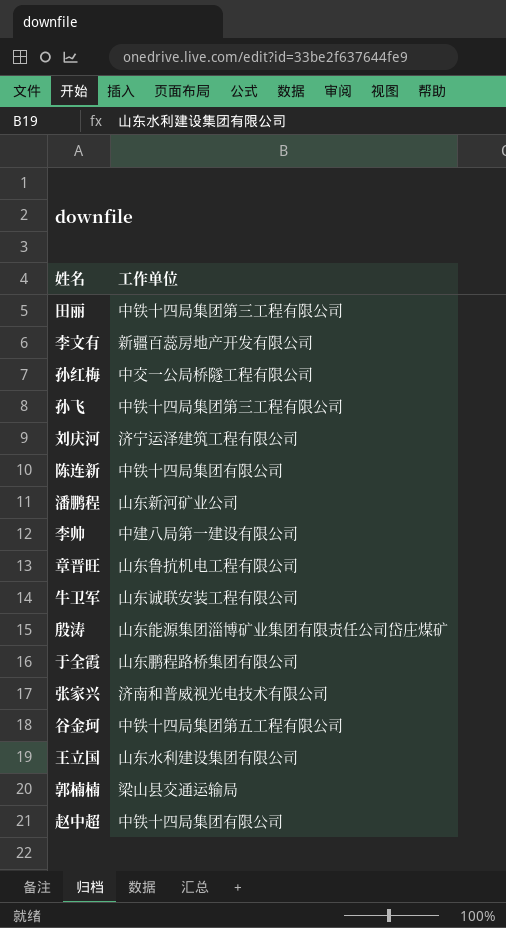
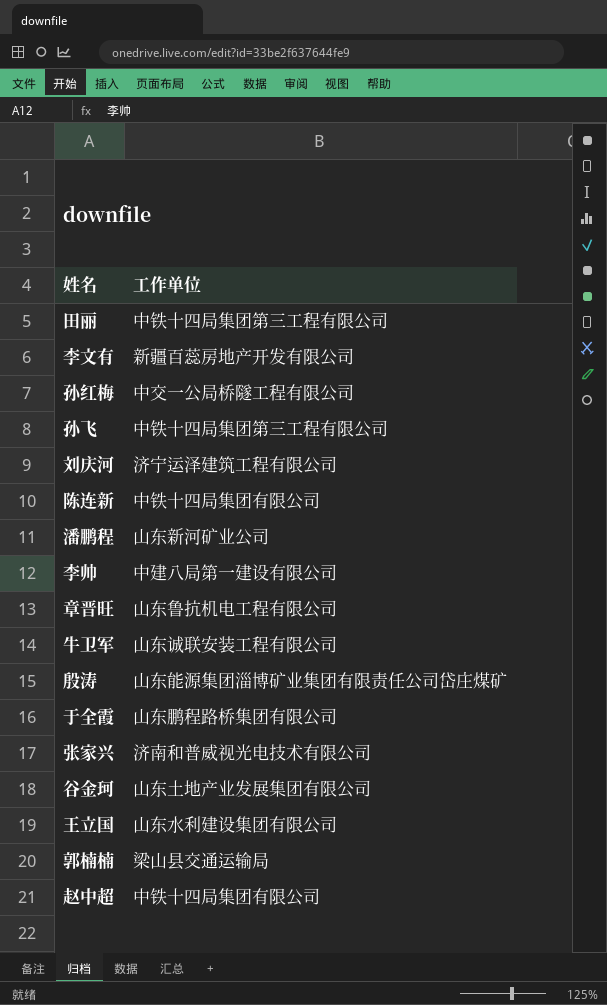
谷金珂 | 工作单位: 中铁十四局集团第五工程有限公司 -> 山东土地产业发展集团有限公司

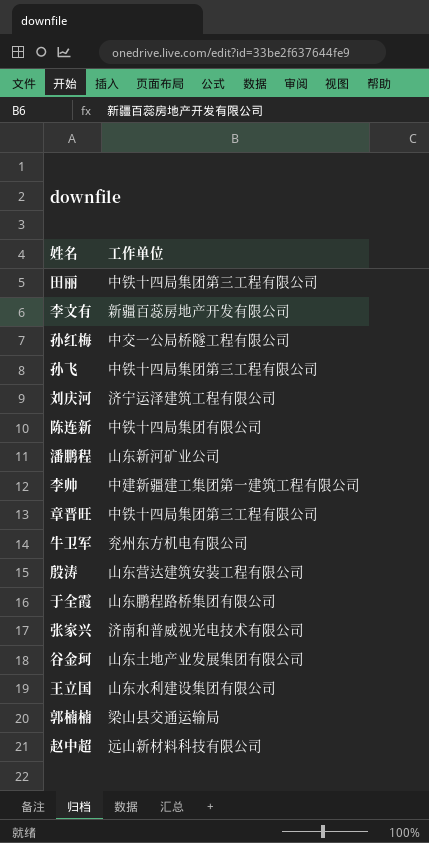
李帅 | 工作单位: 中建八局第一建设有限公司 -> 中建新疆建工集团第一建筑工程有限公司
章晋旺 | 工作单位: 山东鲁抗机电工程有限公司 -> 中铁十四局集团第三工程有限公司
牛卫军 | 工作单位: 山东诚联安装工程有限公司 -> 兖州东方机电有限公司
殷涛 | 工作单位: 山东能源集团淄博矿业集团有限责任公司岱庄煤矿 -> 山东营达建筑安装工程有限公司
赵中超 | 工作单位: 中铁十四局集团有限公司 -> 远山新材料科技有限公司

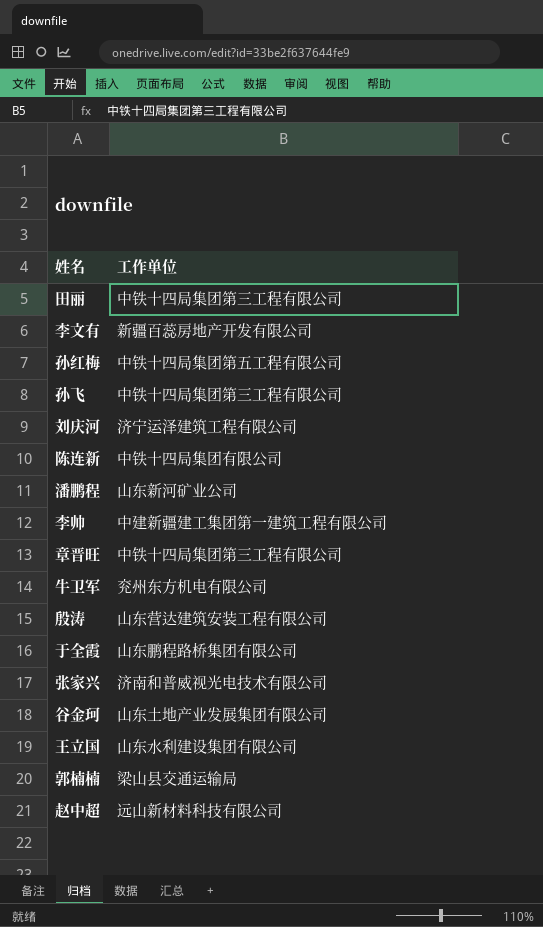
孙红梅 | 工作单位: 中交一公局桥隧工程有限公司 -> 中铁十四局集团第五工程有限公司

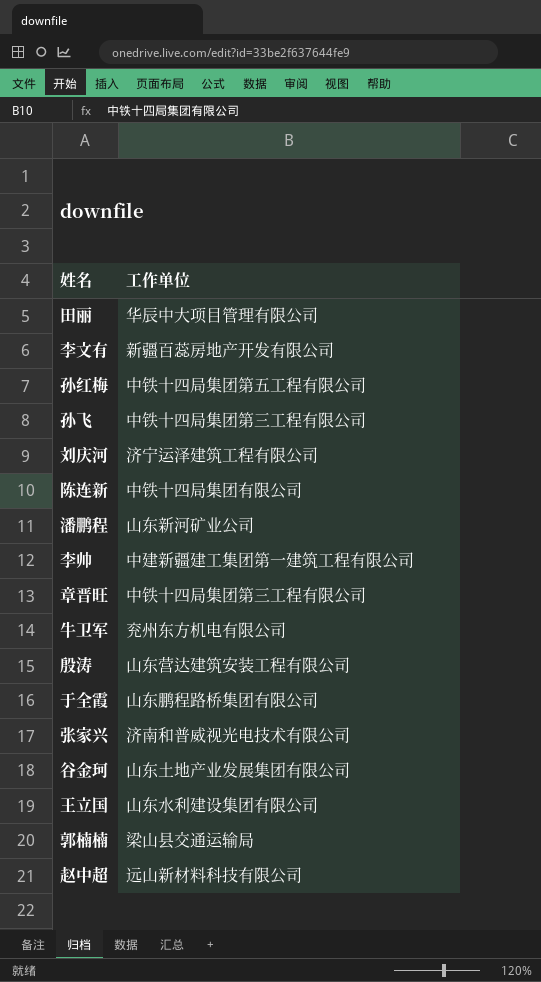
田丽 | 工作单位: 中铁十四局集团第三工程有限公司 -> 华辰中大项目管理有限公司

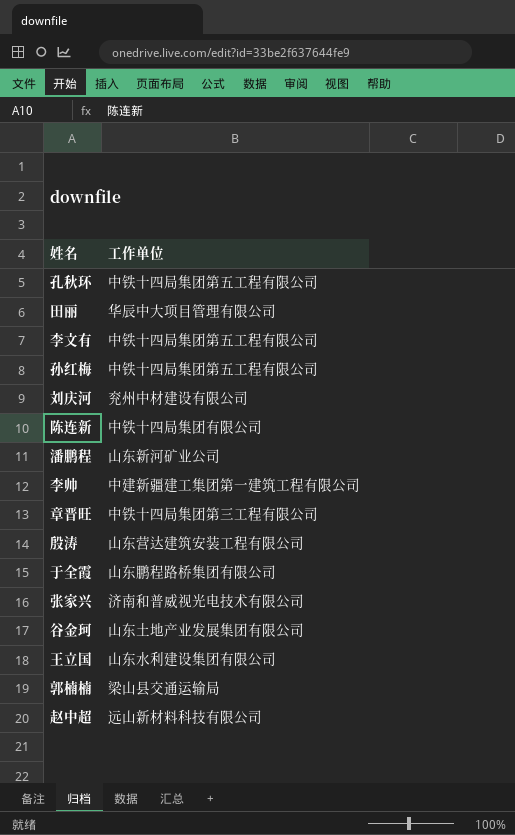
row 孙飞: 中铁十四局集团第三工程有限公司 -> none
row 牛卫军: 兖州东方机电有限公司 -> none
row 孔秋环: none -> 中铁十四局集团第五工程有限公司
李文有 | 工作单位: 新疆百蕊房地产开发有限公司 -> 中铁十四局集团第五工程有限公司
刘庆河 | 工作单位: 济宁运泽建筑工程有限公司 -> 兖州中材建设有限公司

